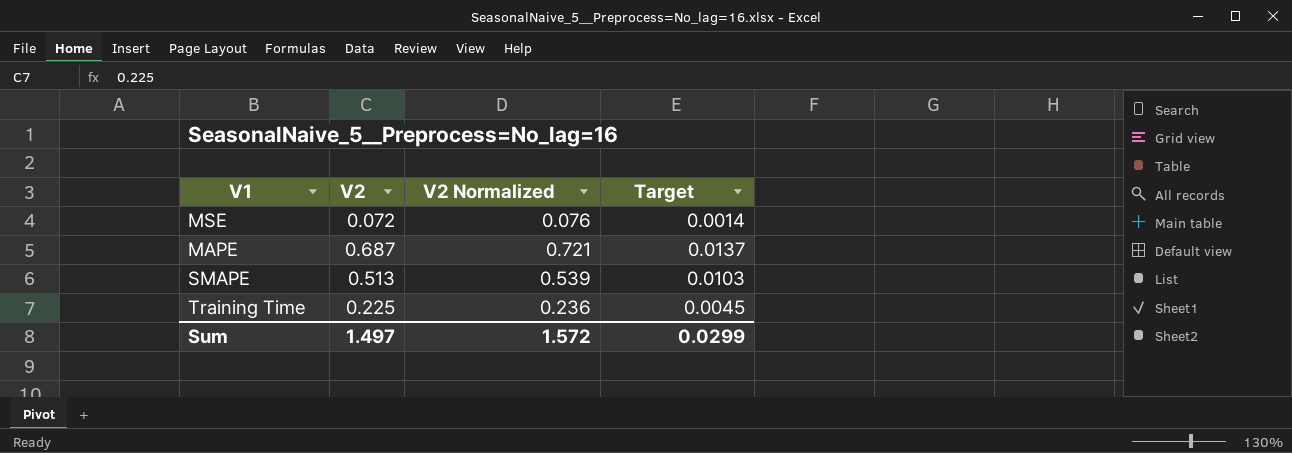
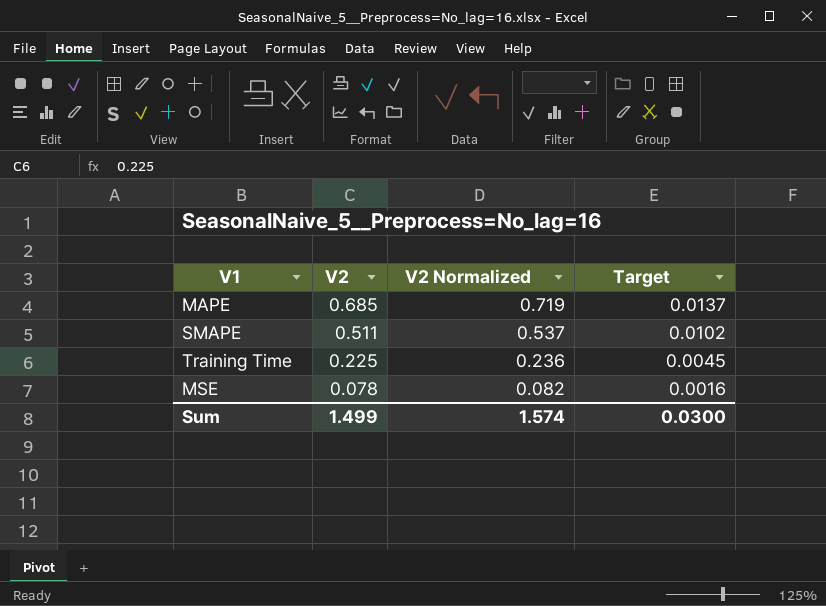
row order: none -> V2 descending
MAPE | V2: 0.687 -> 0.685
MAPE | V2 Normalized: 0.721 -> 0.719
SMAPE | V2: 0.513 -> 0.511
SMAPE | V2 Normalized: 0.539 -> 0.537
SMAPE | Target: 0.0103 -> 0.0102
MSE | V2: 0.072 -> 0.078
MSE | V2 Normalized: 0.076 -> 0.082
MSE | Target: 0.0014 -> 0.0016
Sum | V2: 1.497 -> 1.499
Sum | V2 Normalized: 1.572 -> 1.574
Sum | Target: 0.0299 -> 0.0300

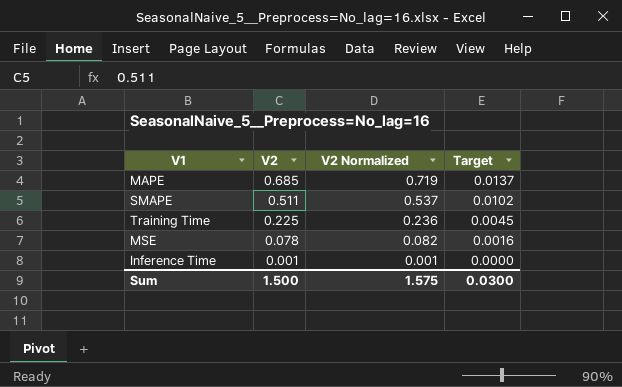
row Inference Time: none -> 0.001 | 0.001 | 0.0000
Sum | V2: 1.499 -> 1.500
Sum | V2 Normalized: 1.574 -> 1.575

